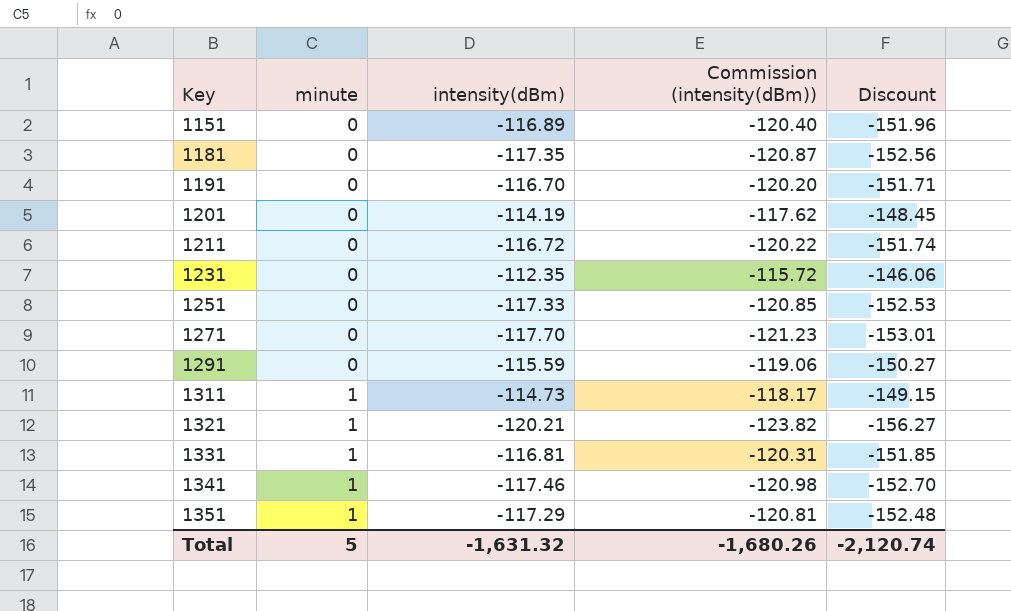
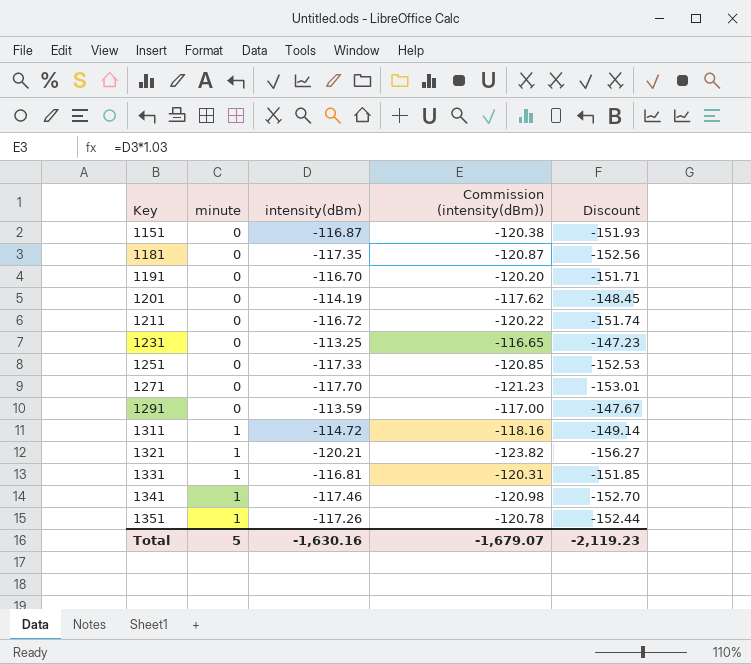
1151 | intensity(dBm): -116.89 -> -116.87
1151 | Commission (intensity(dBm)): -120.40 -> -120.38
1151 | Discount: -151.96 -> -151.93
1231 | intensity(dBm): -112.35 -> -113.25
1231 | Commission (intensity(dBm)): -115.72 -> -116.65
1231 | Discount: -146.06 -> -147.23
1291 | intensity(dBm): -115.59 -> -113.59
1291 | Commission (intensity(dBm)): -119.06 -> -117.00
1291 | Discount: -150.27 -> -147.67
1311 | intensity(dBm): -114.73 -> -114.72
1311 | Commission (intensity(dBm)): -118.17 -> -118.16
1311 | Discount: -149.15 -> -149.14
1351 | intensity(dBm): -117.29 -> -117.26
1351 | Commission (intensity(dBm)): -120.81 -> -120.78
1351 | Discount: -152.48 -> -152.44
Total | intensity(dBm): -1,631.32 -> -1,630.16
Total | Commission (intensity(dBm)): -1,680.26 -> -1,679.07
Total | Discount: -2,120.74 -> -2,119.23

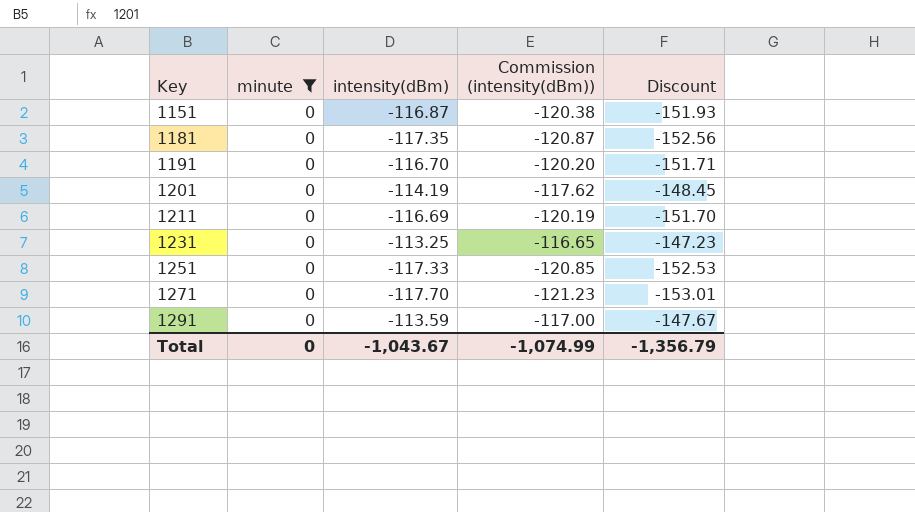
filter: none -> minute = 0
1211 | intensity(dBm): -116.72 -> -116.69
1211 | Commission (intensity(dBm)): -120.22 -> -120.19
1211 | Discount: -151.74 -> -151.70
Total | minute: 5 -> 0
Total | intensity(dBm): -1,630.16 -> -1,043.67
Total | Commission (intensity(dBm)): -1,679.07 -> -1,074.99
Total | Discount: -2,119.23 -> -1,356.79

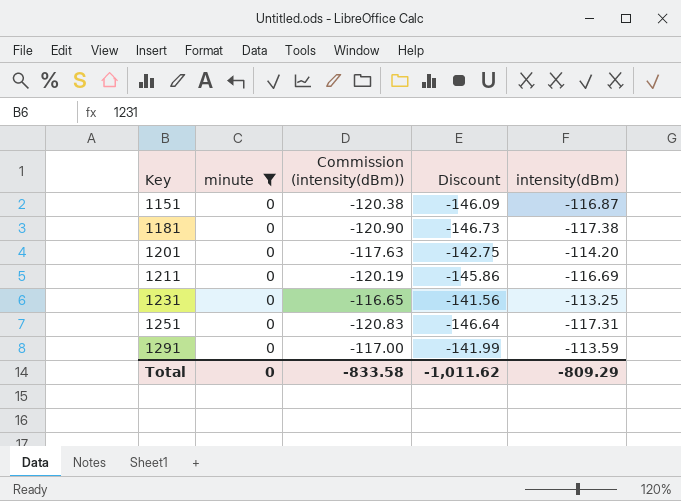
column Discount | formula: [intensity(dBm)] * 1.3 -> [intensity(dBm)] * 1.25
column intensity(dBm) | position: 3 -> 5
row 1191: 0 | -116.70 | -120.20 | -151.71 -> none
row 1271: 0 | -117.70 | -121.23 | -153.01 -> none
1181 | Commission (intensity(dBm)): -120.87 -> -120.90
1181 | intensity(dBm): -117.35 -> -117.38
1201 | Commission (intensity(dBm)): -117.62 -> -117.63
1201 | intensity(dBm): -114.19 -> -114.20
1251 | Commission (intensity(dBm)): -120.85 -> -120.83
1251 | intensity(dBm): -117.33 -> -117.31
Total | Commission (intensity(dBm)): -1,074.99 -> -833.58
Total | Discount: -1,356.79 -> -1,011.62
Total | intensity(dBm): -1,043.67 -> -809.29

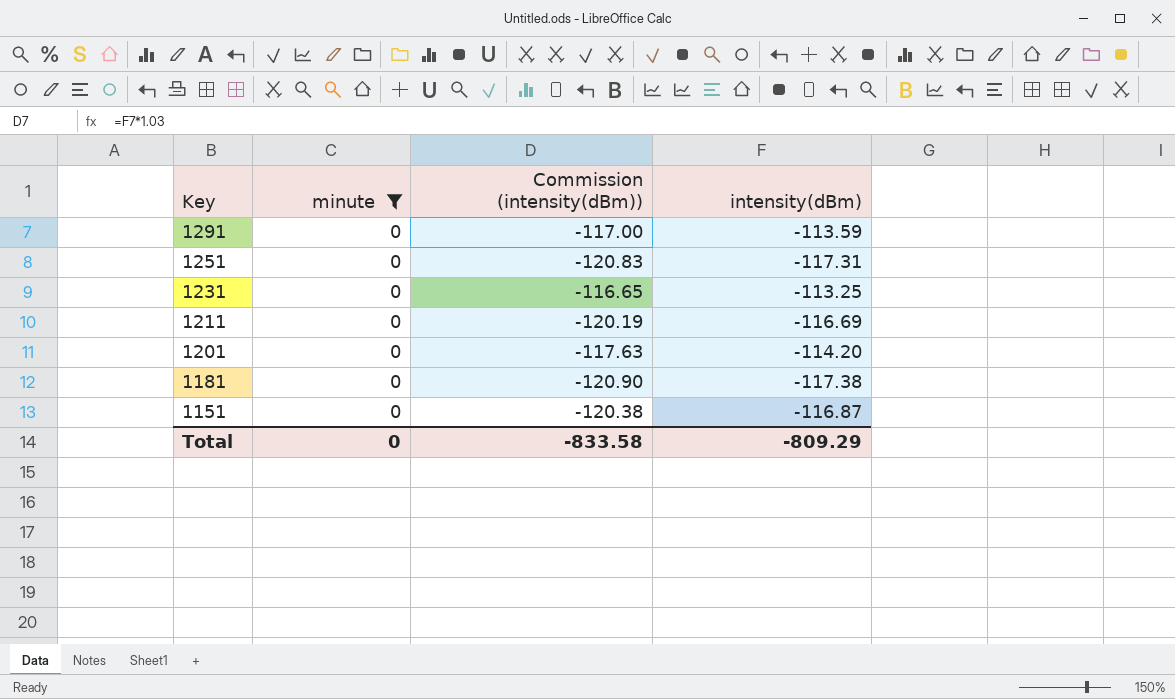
row order: Key ascending -> Key descending
column Discount | formula: [intensity(dBm)] * 1.25 -> none

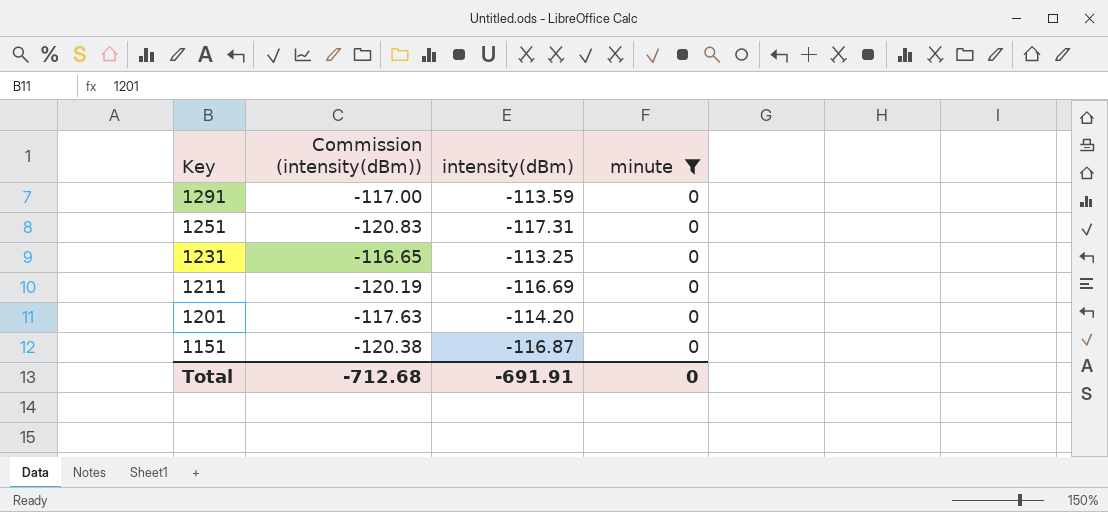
column minute | position: 2 -> 4
row 1181: 0 | -120.90 | -117.38 -> none
Total | Commission (intensity(dBm)): -833.58 -> -712.68
Total | intensity(dBm): -809.29 -> -691.91

